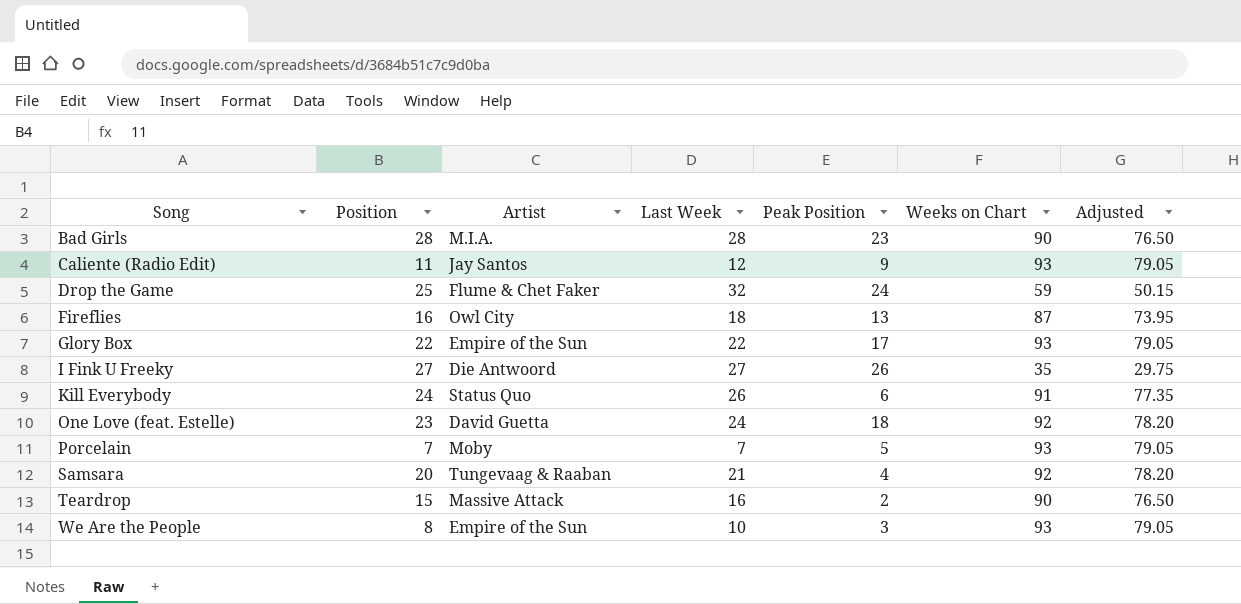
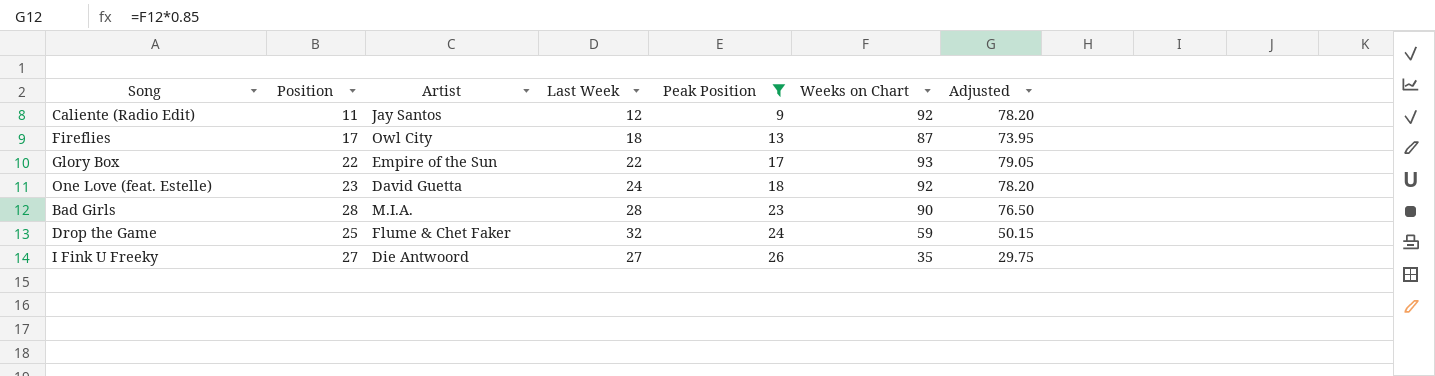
filter: none -> Peak Position >= 9
row order: Song ascending -> Peak Position ascending
Caliente (Radio Edit) | Weeks on Chart: 93 -> 92
Caliente (Radio Edit) | Adjusted: 79.05 -> 78.20
Fireflies | Position: 16 -> 17

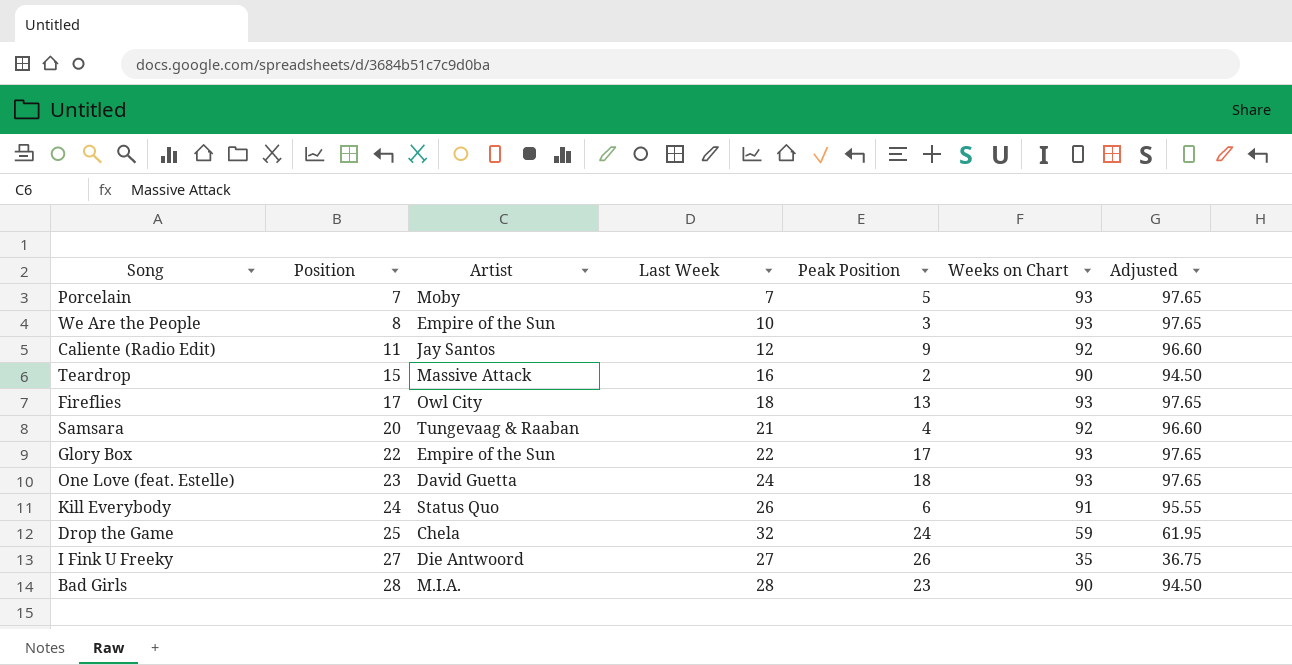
filter: Peak Position >= 9 -> none
row order: Peak Position ascending -> Position ascending
column Adjusted | formula: [Weeks on Chart] * 0.85 -> [Weeks on Chart] * 1.05
Fireflies | Weeks on Chart: 87 -> 93
One Love (feat. Estelle) | Weeks on Chart: 92 -> 93
Drop the Game | Artist: Flume & Chet Faker -> Chela

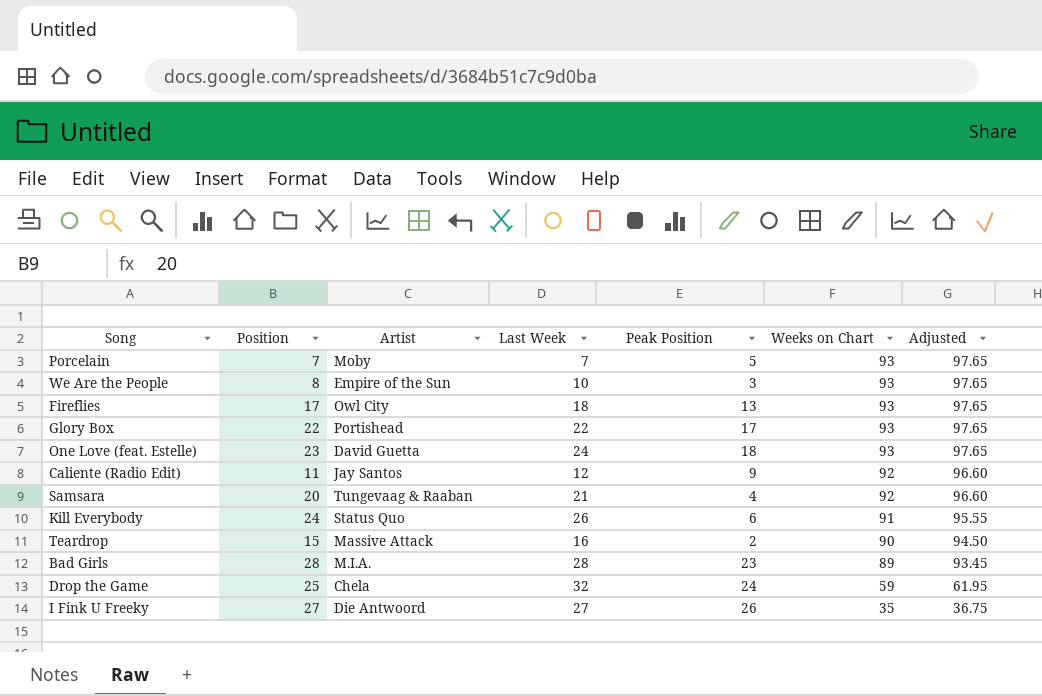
row order: Position ascending -> Weeks on Chart descending
Glory Box | Artist: Empire of the Sun -> Portishead
Bad Girls | Weeks on Chart: 90 -> 89
Bad Girls | Adjusted: 94.50 -> 93.45

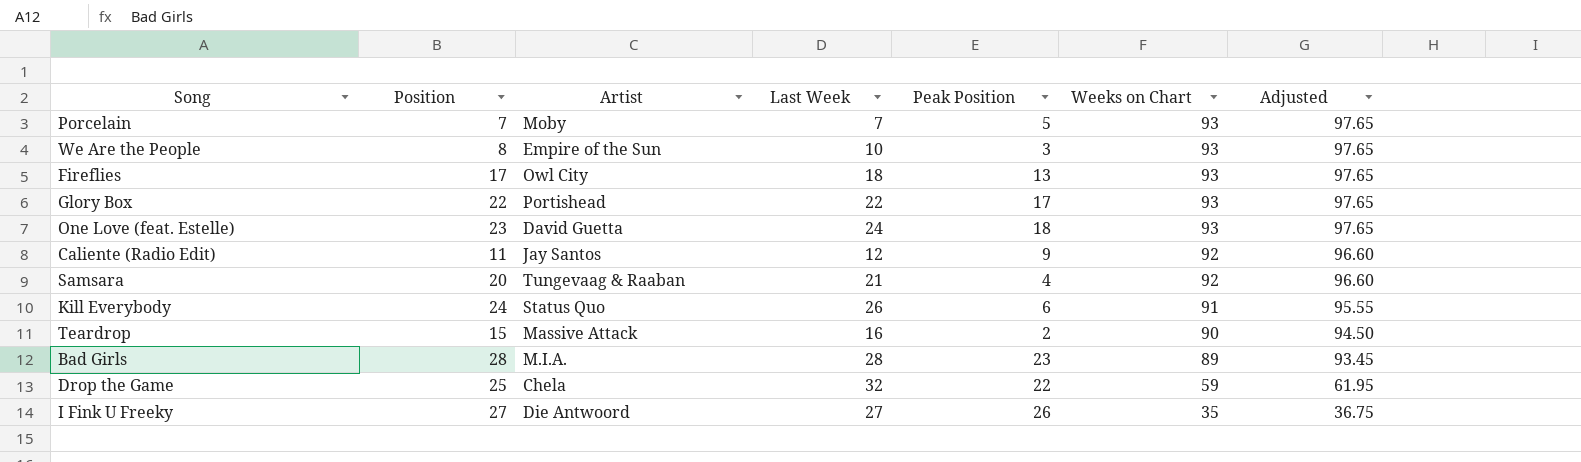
Drop the Game | Peak Position: 24 -> 22

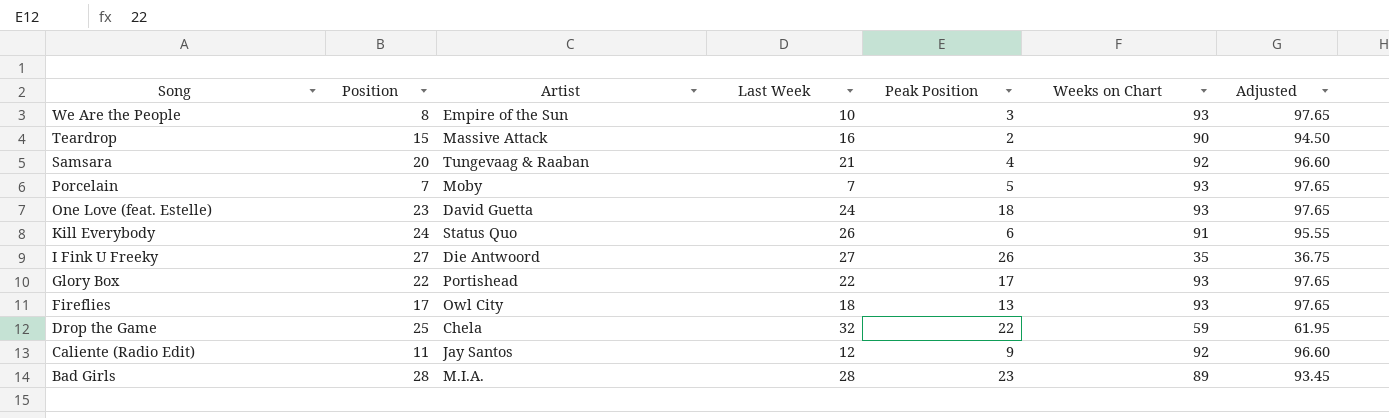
row order: Weeks on Chart descending -> Song descending

